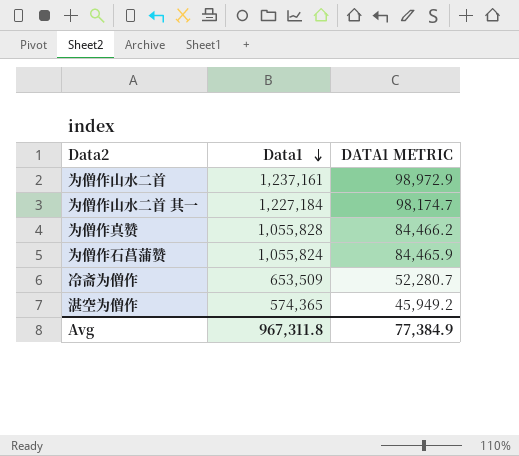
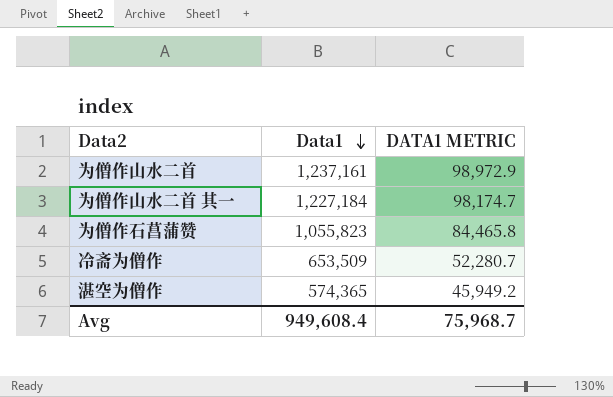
row 为僧作真赞: 1,055,828 | 84,466.2 -> none
为僧作石菖蒲赞 | Data1: 1,055,824 -> 1,055,823
为僧作石菖蒲赞 | DATA1 METRIC: 84,465.9 -> 84,465.8
Avg | Data1: 967,311.8 -> 949,608.4
Avg | DATA1 METRIC: 77,384.9 -> 75,968.7

